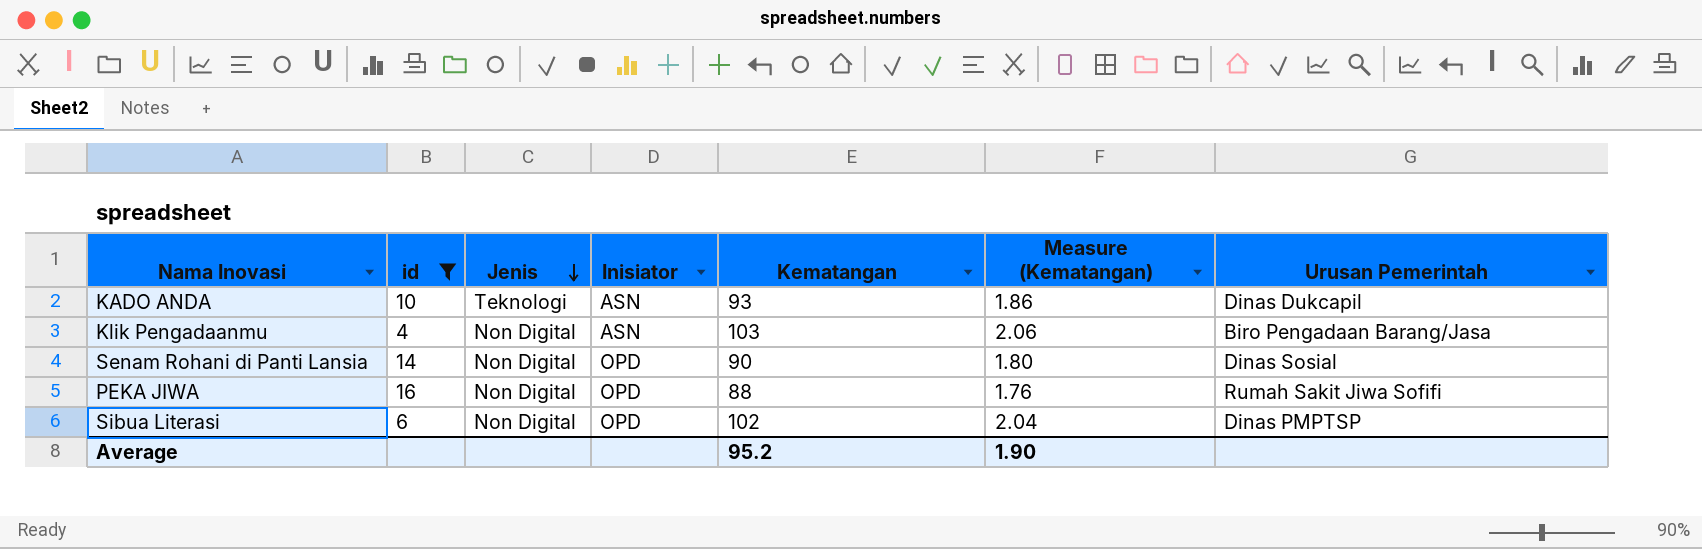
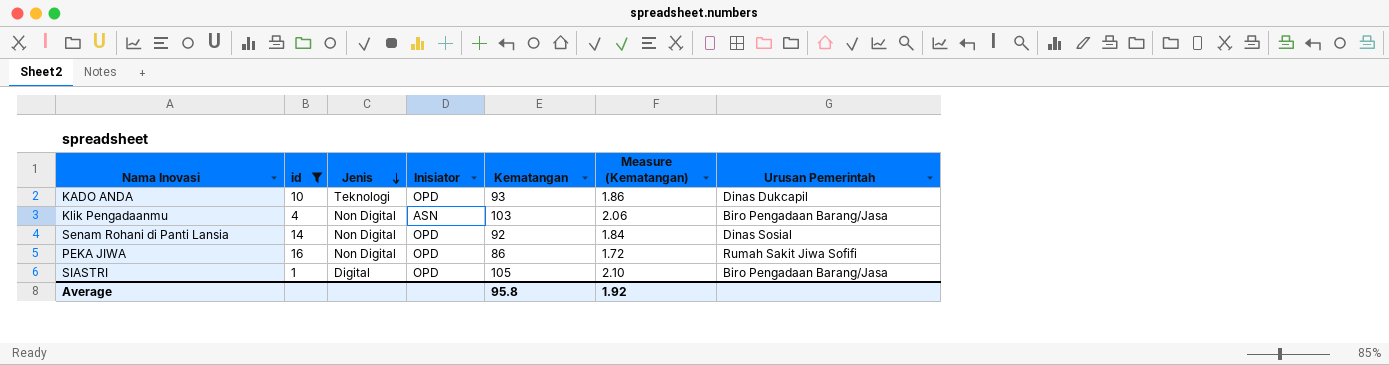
row Sibua Literasi: 6 | Non Digital | OPD | 102 | 2.04 | Dinas PMPTSP -> none
KADO ANDA | Inisiator: ASN -> OPD
Senam Rohani di Panti Lansia | Kematangan: 90 -> 92
Senam Rohani di Panti Lansia | Measure (Kematangan): 1.80 -> 1.84
PEKA JIWA | Kematangan: 88 -> 86
PEKA JIWA | Measure (Kematangan): 1.76 -> 1.72
row SIASTRI: none -> 1 | Digital | OPD | 105 | 2.10 | Biro Pengadaan Barang/Jasa
Average | Kematangan: 95.2 -> 95.8
Average | Measure (Kematangan): 1.90 -> 1.92

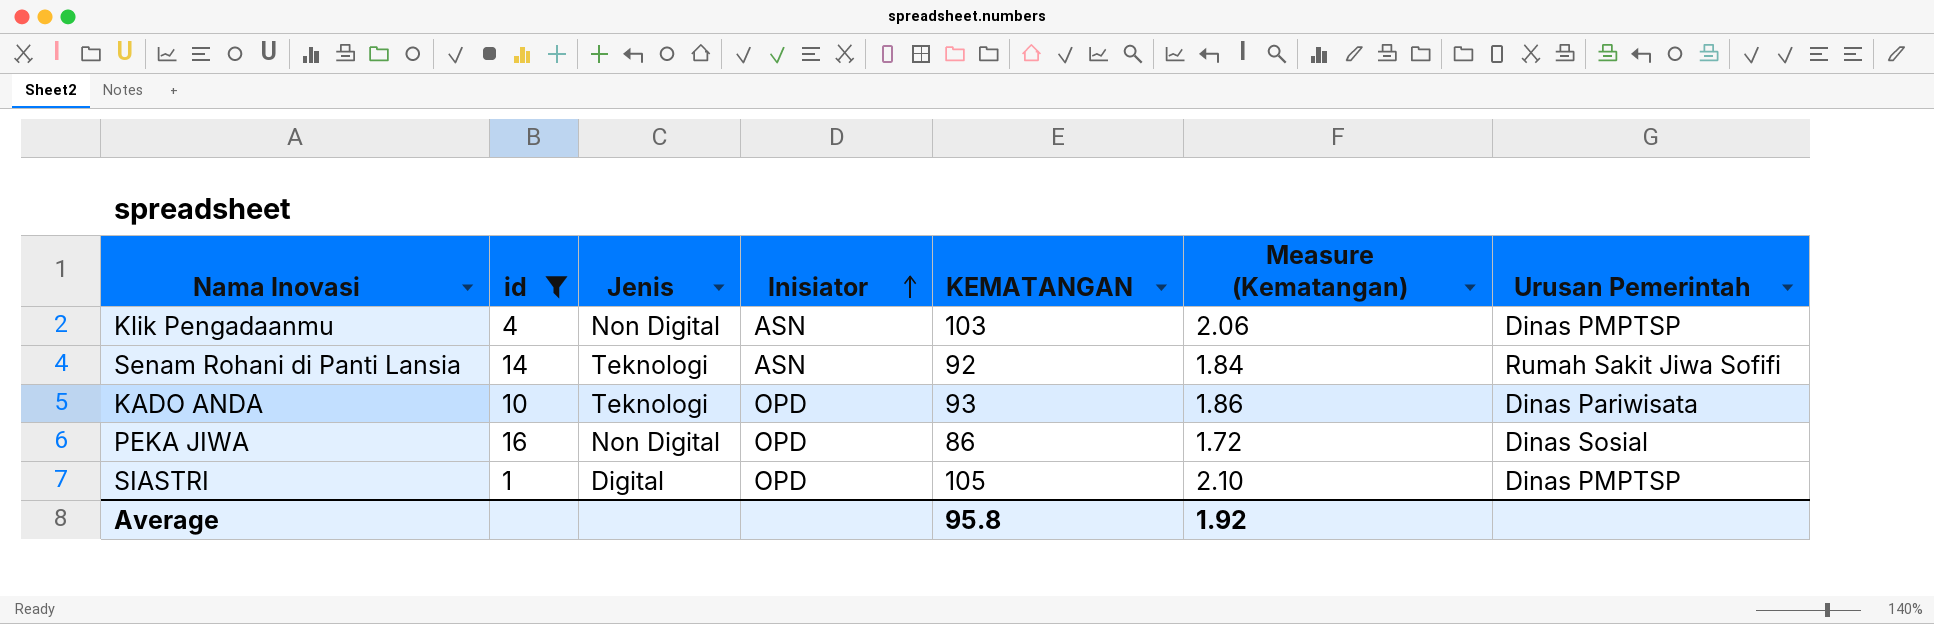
row order: Jenis descending -> Inisiator ascending
column name: Kematangan -> KEMATANGAN
Klik Pengadaanmu | Urusan Pemerintah: Biro Pengadaan Barang/Jasa -> Dinas PMPTSP
Senam Rohani di Panti Lansia | Jenis: Non Digital -> Teknologi
Senam Rohani di Panti Lansia | Inisiator: OPD -> ASN
Senam Rohani di Panti Lansia | Urusan Pemerintah: Dinas Sosial -> Rumah Sakit Jiwa Sofifi
KADO ANDA | Urusan Pemerintah: Dinas Dukcapil -> Dinas Pariwisata
PEKA JIWA | Urusan Pemerintah: Rumah Sakit Jiwa Sofifi -> Dinas Sosial
SIASTRI | Urusan Pemerintah: Biro Pengadaan Barang/Jasa -> Dinas PMPTSP

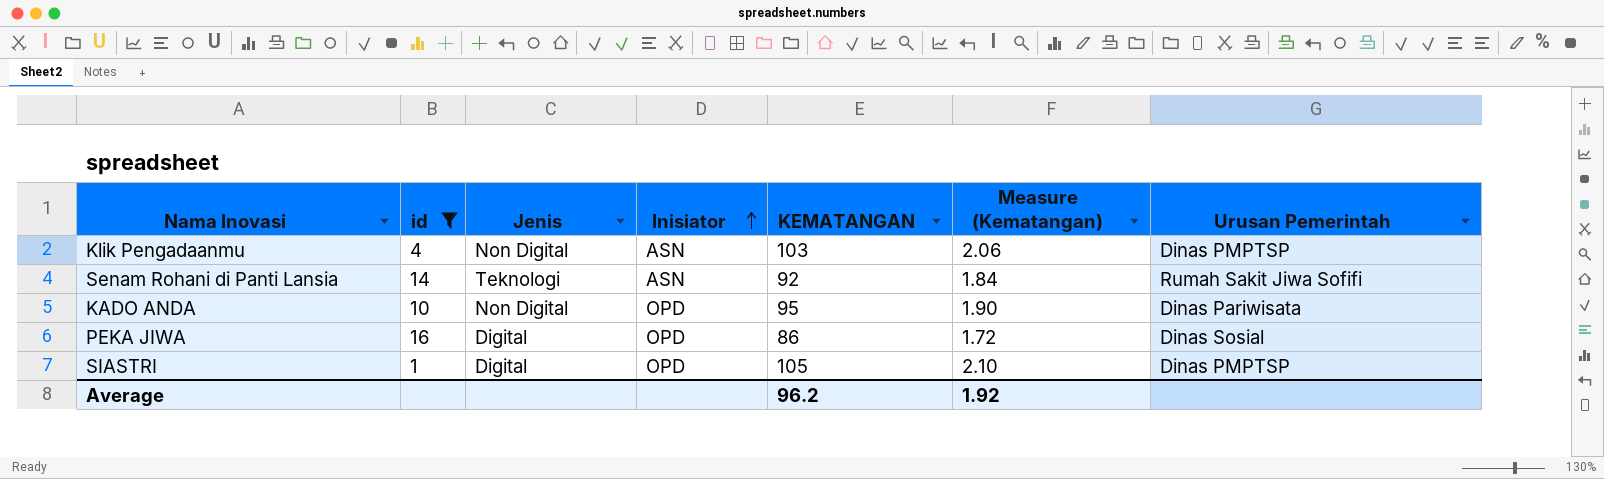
KADO ANDA | Jenis: Teknologi -> Non Digital
KADO ANDA | KEMATANGAN: 93 -> 95
KADO ANDA | Measure (Kematangan): 1.86 -> 1.90
PEKA JIWA | Jenis: Non Digital -> Digital
Average | KEMATANGAN: 95.8 -> 96.2

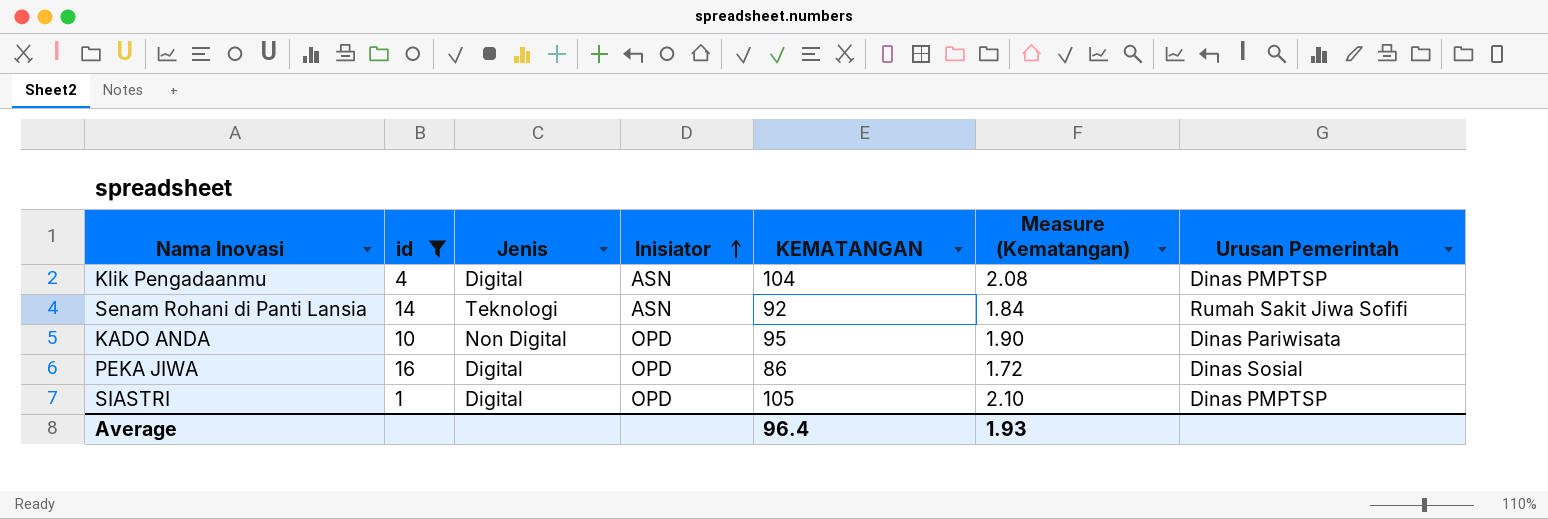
Klik Pengadaanmu | Jenis: Non Digital -> Digital
Klik Pengadaanmu | KEMATANGAN: 103 -> 104
Klik Pengadaanmu | Measure (Kematangan): 2.06 -> 2.08
Average | KEMATANGAN: 96.2 -> 96.4
Average | Measure (Kematangan): 1.92 -> 1.93

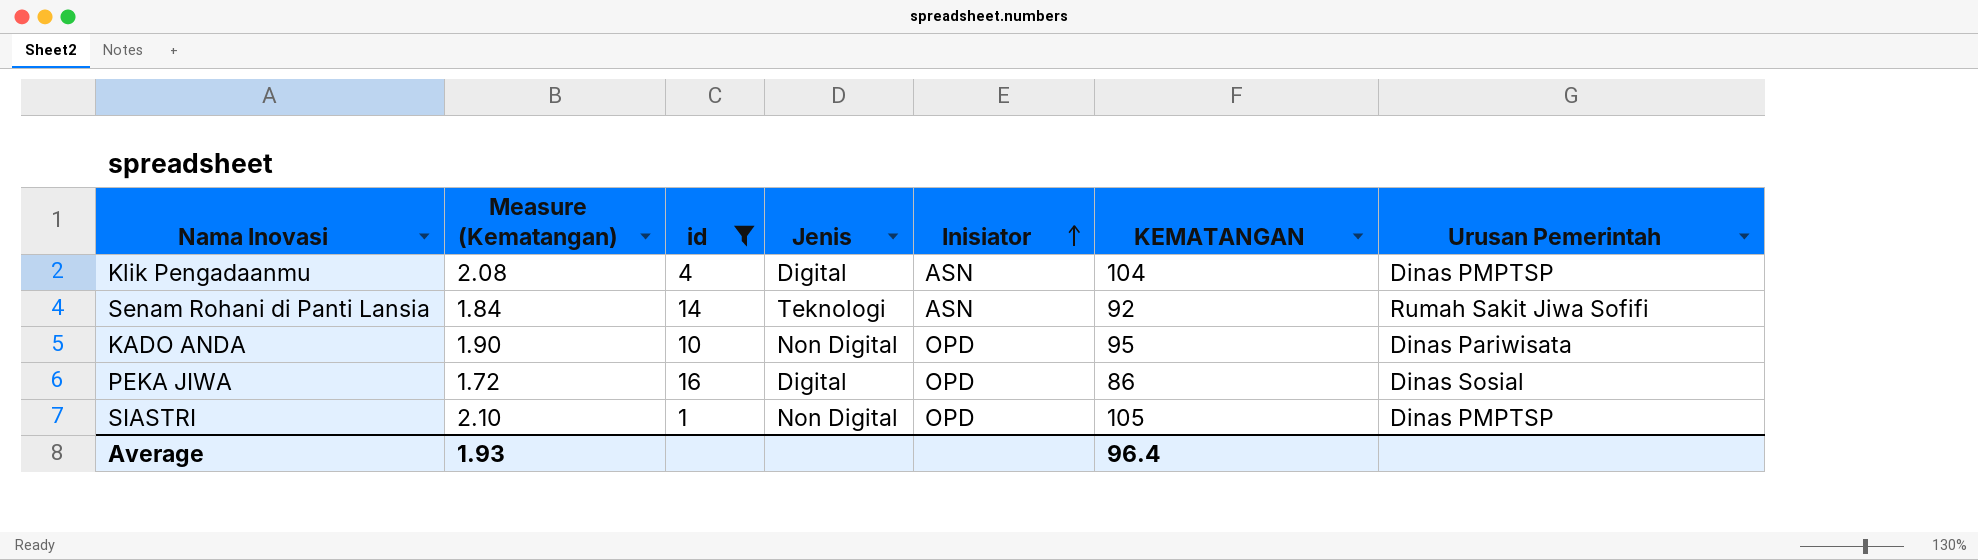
column Measure (Kematangan) | position: 6 -> 2
SIASTRI | Jenis: Digital -> Non Digital

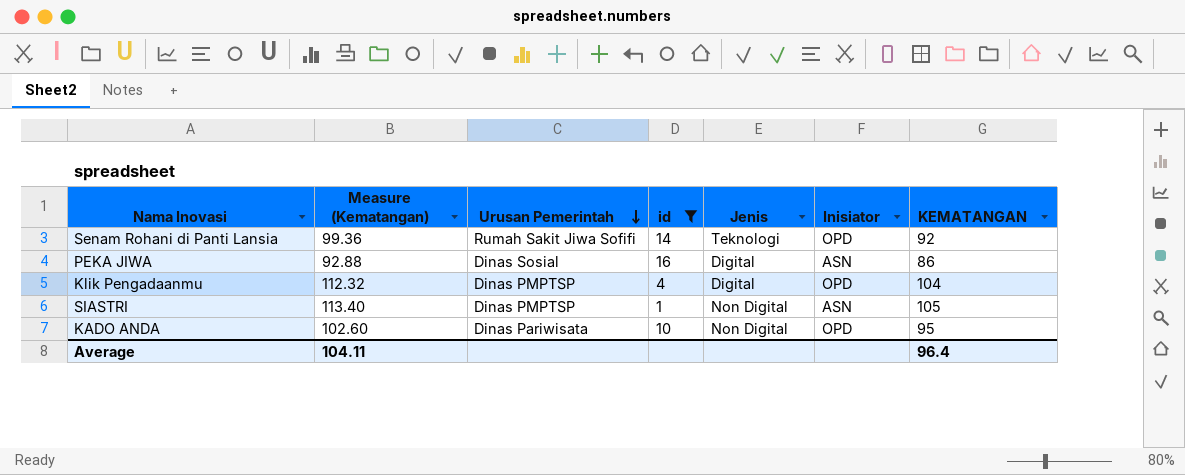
row order: Inisiator ascending -> Urusan Pemerintah descending
column Measure (Kematangan) | formula: [KEMATANGAN] * 0.02 -> [KEMATANGAN] * 1.08
column Urusan Pemerintah | position: 7 -> 3
Senam Rohani di Panti Lansia | Inisiator: ASN -> OPD
PEKA JIWA | Inisiator: OPD -> ASN
Klik Pengadaanmu | Inisiator: ASN -> OPD
SIASTRI | Inisiator: OPD -> ASN
Average | Measure (Kematangan): 1.93 -> 104.11

